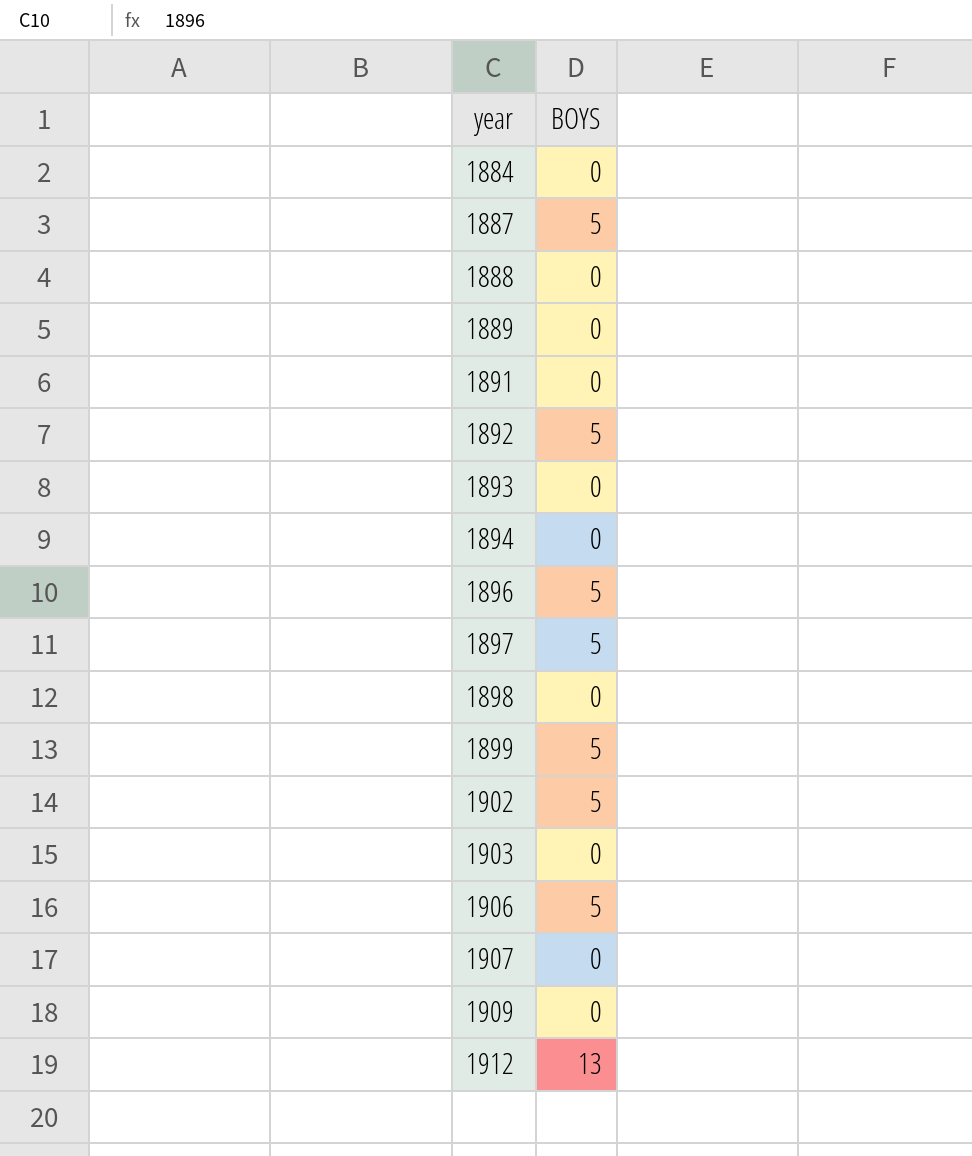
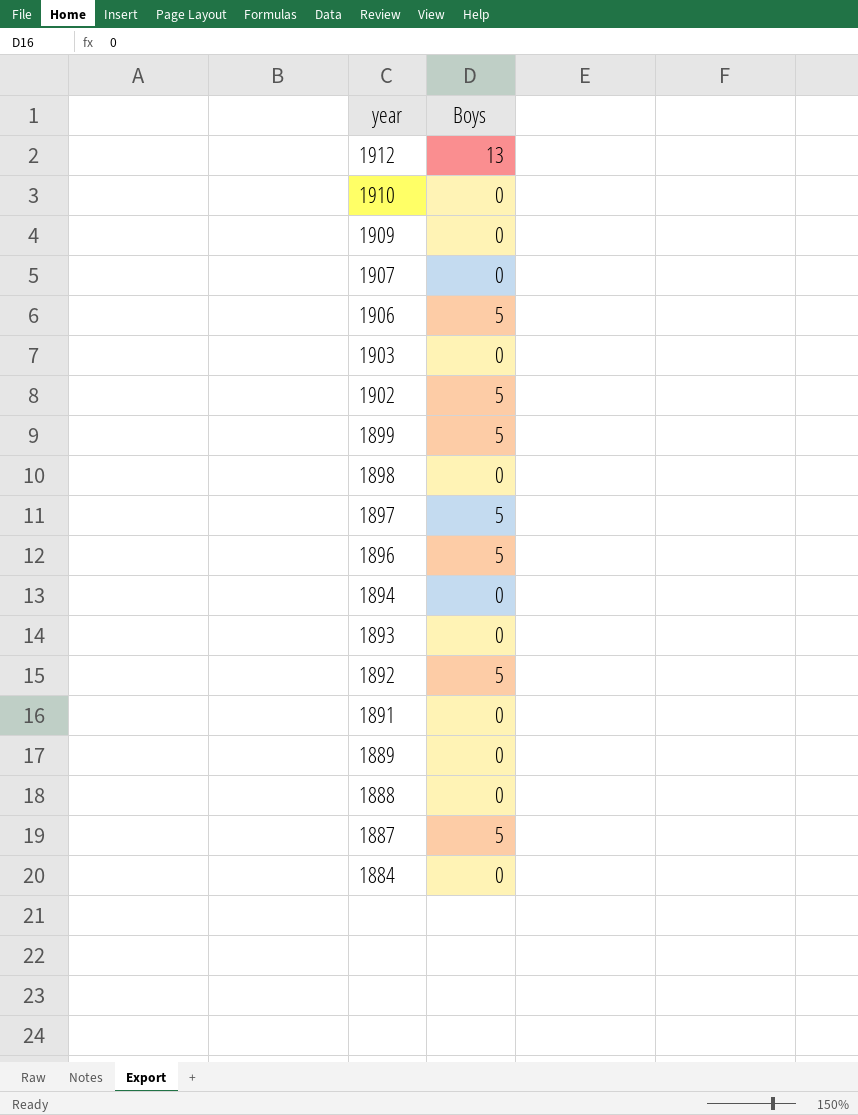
row order: year ascending -> year descending
column name: BOYS -> Boys
row 1910: none -> 0

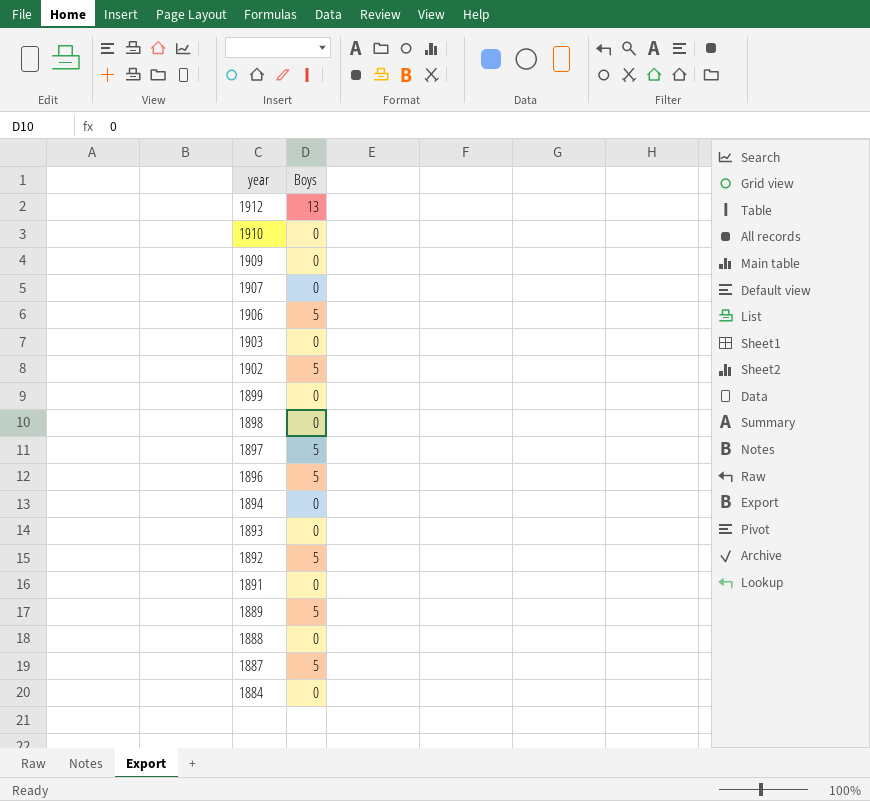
1899 | Boys: 5 -> 0
1889 | Boys: 0 -> 5

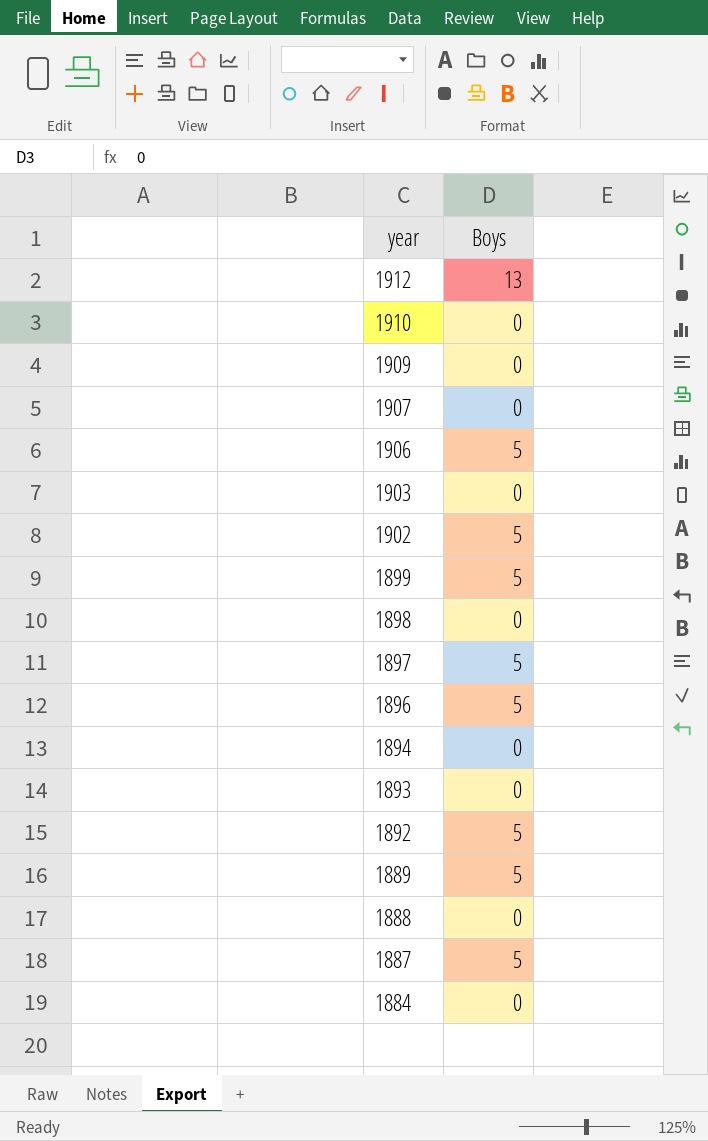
row 1891: 0 -> none
1899 | Boys: 0 -> 5

